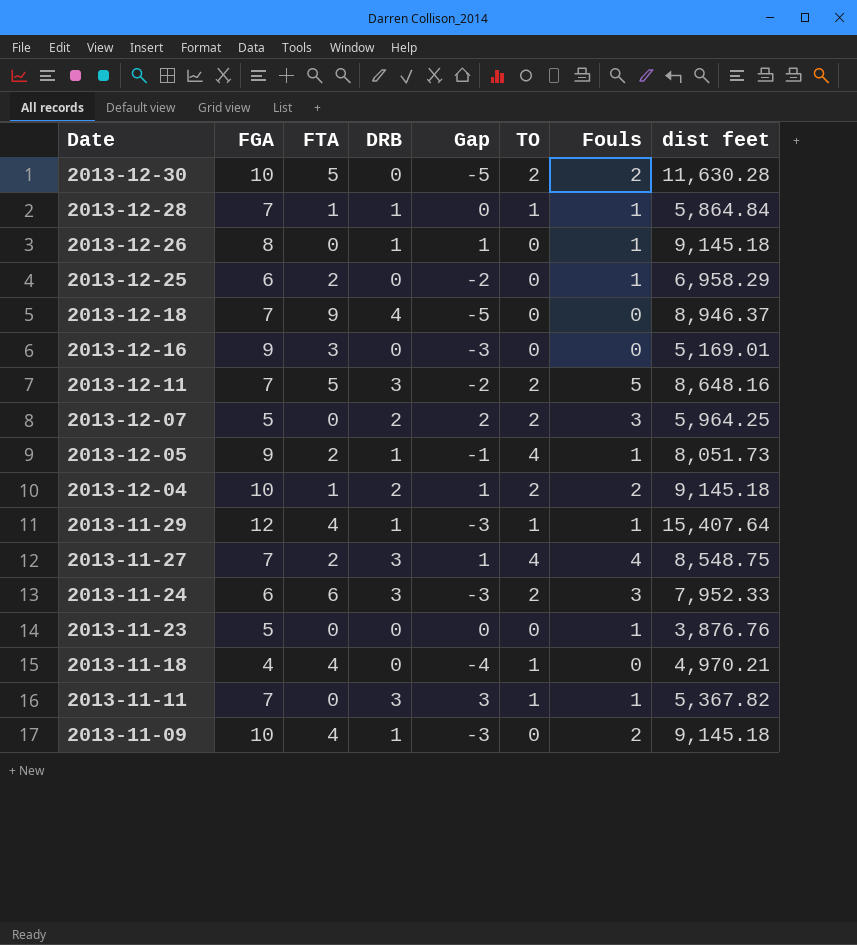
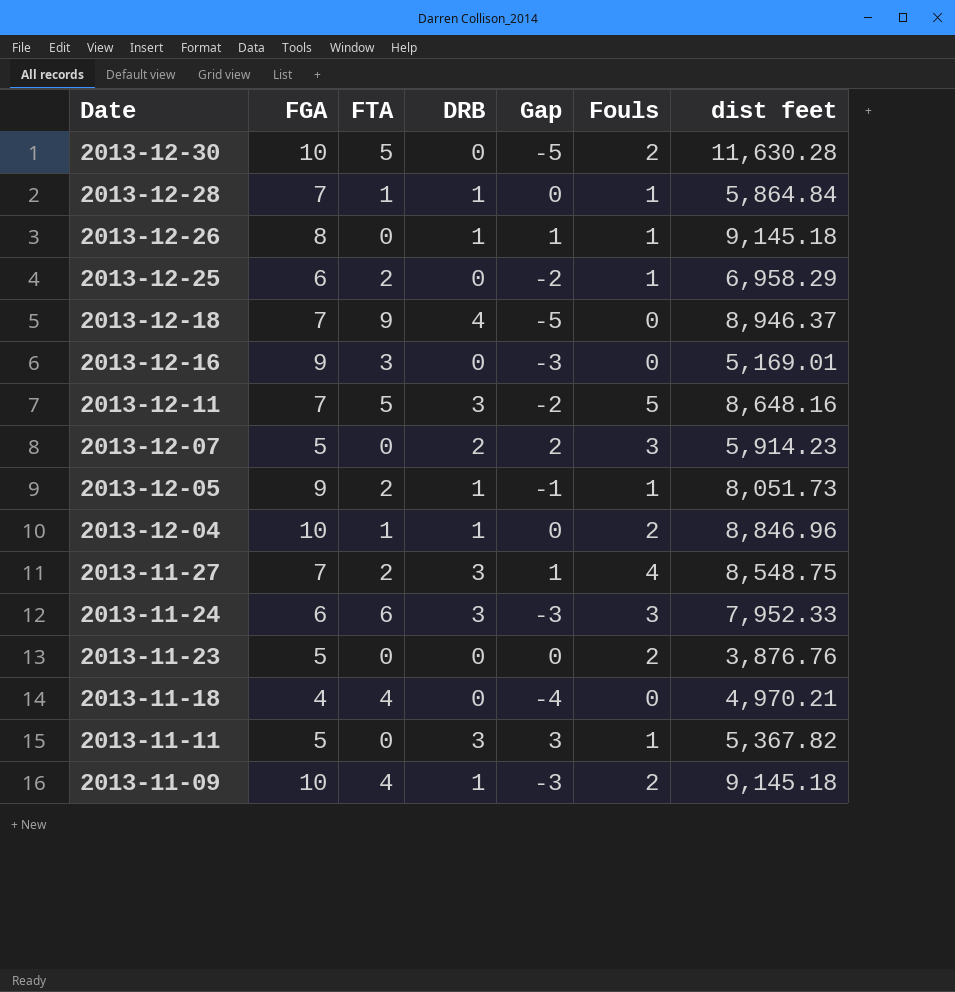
column TO | position: 6 -> none
row 2013-11-29: 12 | 4 | 1 | -3 | 1 | 1 | 15,407.64 -> none
2013-12-07 | dist feet: 5,964.25 -> 5,914.23
2013-12-04 | DRB: 2 -> 1
2013-12-04 | Gap: 1 -> 0
2013-12-04 | dist feet: 9,145.18 -> 8,846.96
2013-11-23 | Fouls: 1 -> 2
2013-11-11 | FGA: 7 -> 5

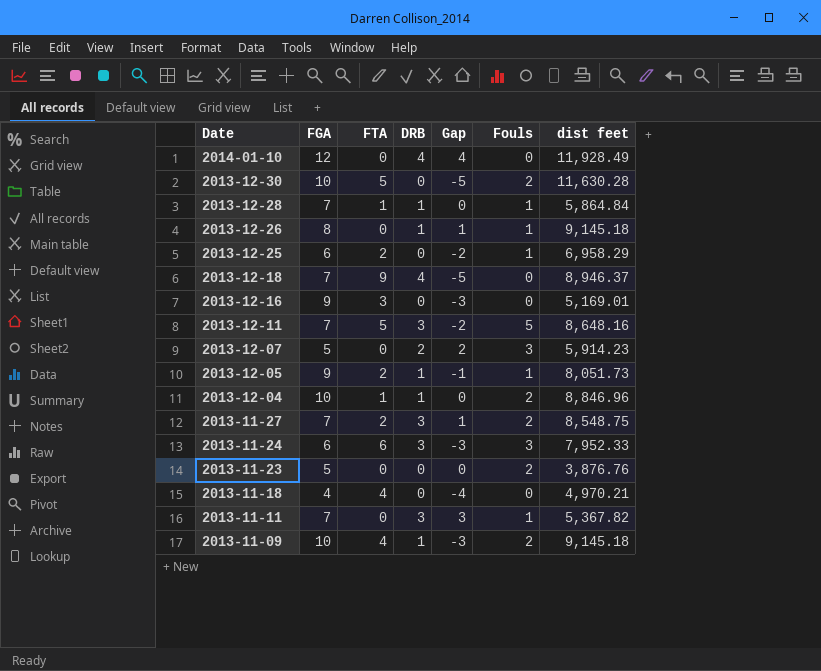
row 2014-01-10: none -> 12 | 0 | 4 | 4 | 0 | 11,928.49
2013-11-27 | Fouls: 4 -> 2
2013-11-11 | FGA: 5 -> 7

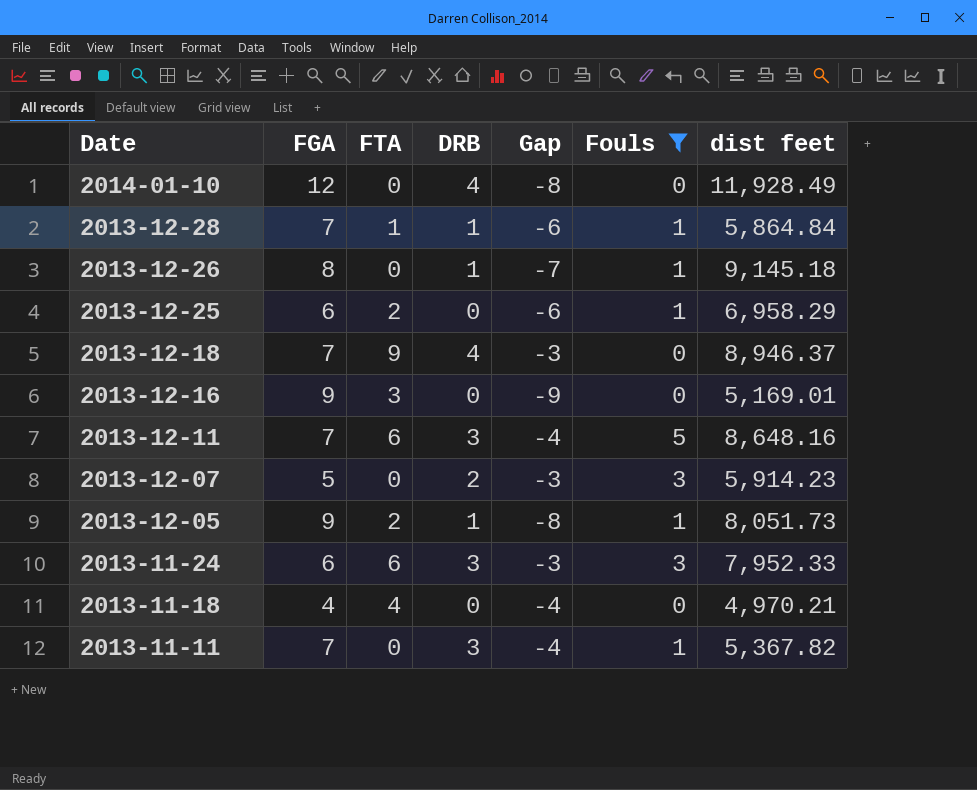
filter: none -> Fouls != 2
column Gap | formula: [DRB] - [FTA] -> [DRB] - [FGA]
2013-12-11 | FTA: 5 -> 6

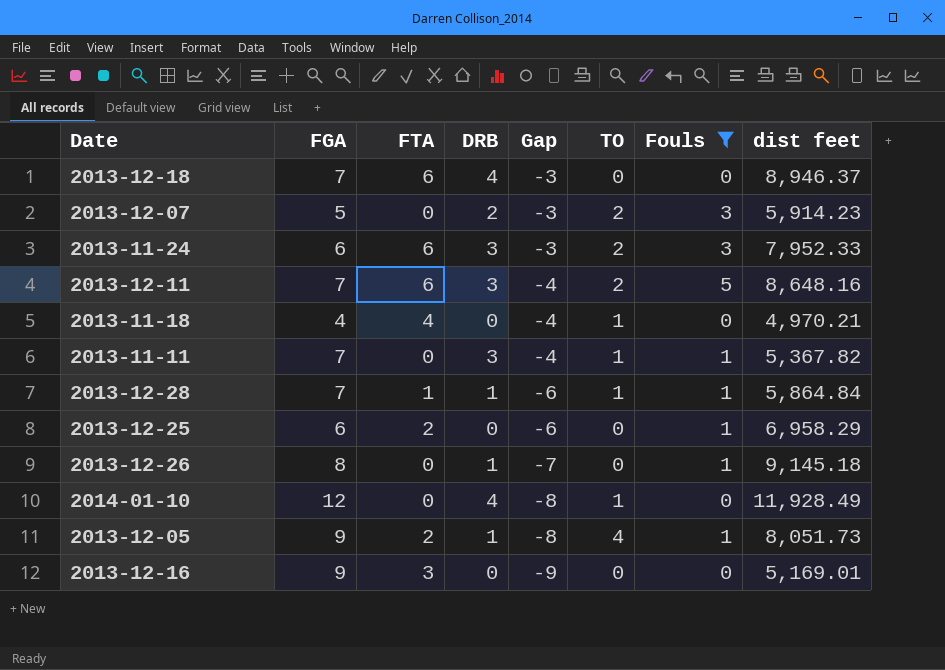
row order: Date descending -> Gap descending
column TO | position: none -> 6
2013-12-18 | FTA: 9 -> 6

